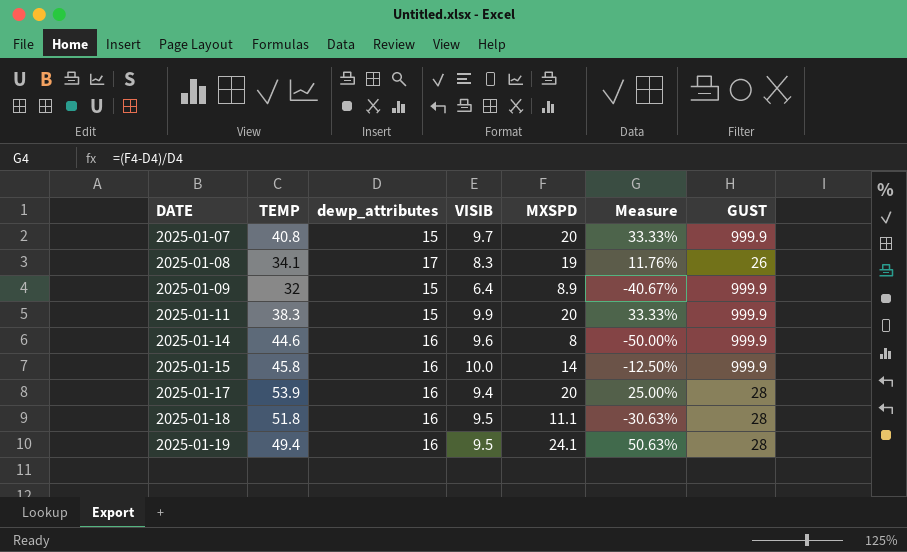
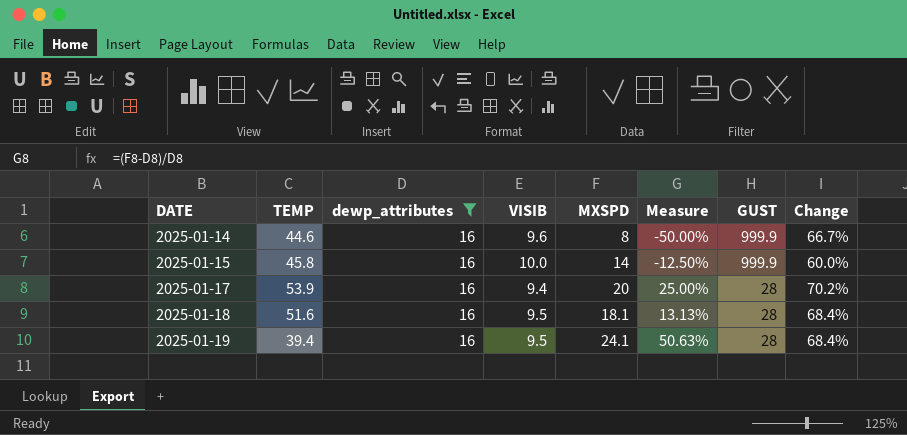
filter: none -> dewp_attributes = 16
column Change | formula: none -> ([dewp_attributes] - [VISIB]) / [VISIB]
2025-01-18 | TEMP: 51.8 -> 51.6
2025-01-18 | MXSPD: 11.1 -> 18.1
2025-01-18 | Measure: -30.63% -> 13.13%
2025-01-19 | TEMP: 49.4 -> 39.4

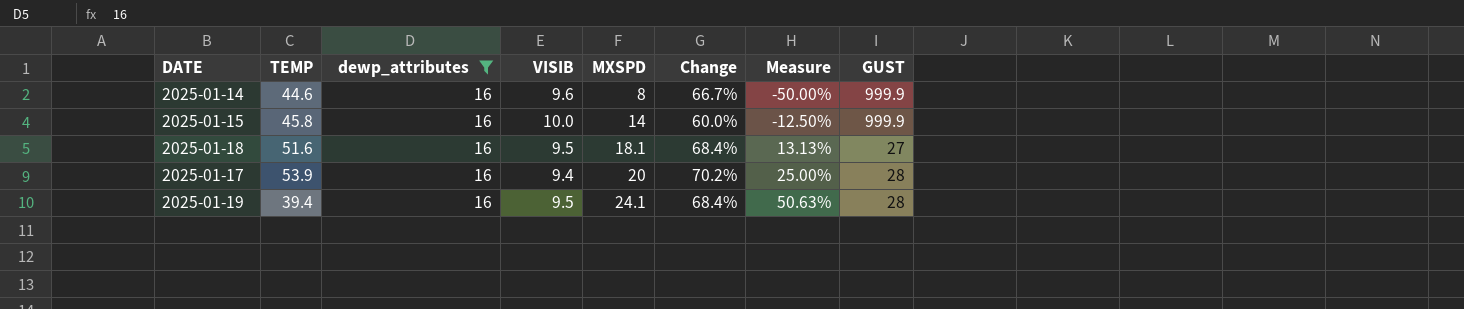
row order: DATE ascending -> MXSPD ascending
column Change | position: 8 -> 6
2025-01-18 | GUST: 28 -> 27

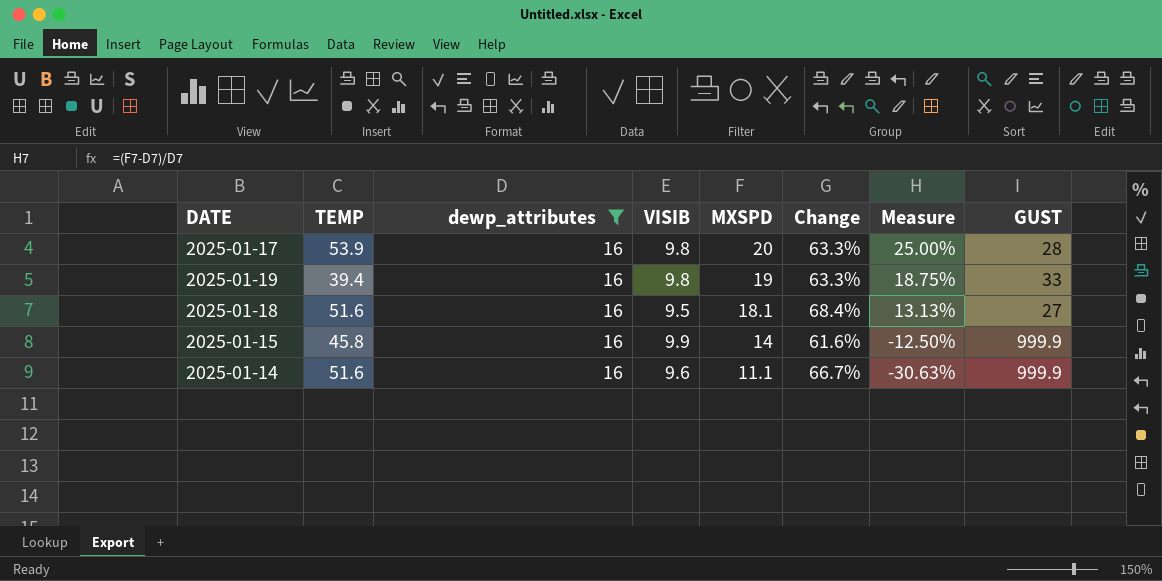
row order: MXSPD ascending -> MXSPD descending
2025-01-17 | VISIB: 9.4 -> 9.8
2025-01-17 | Change: 70.2% -> 63.3%
2025-01-19 | VISIB: 9.5 -> 9.8
2025-01-19 | MXSPD: 24.1 -> 19
2025-01-19 | Change: 68.4% -> 63.3%
2025-01-19 | Measure: 50.63% -> 18.75%
2025-01-19 | GUST: 28 -> 33
2025-01-15 | VISIB: 10.0 -> 9.9
2025-01-15 | Change: 60.0% -> 61.6%
2025-01-14 | TEMP: 44.6 -> 51.6
2025-01-14 | MXSPD: 8 -> 11.1
2025-01-14 | Measure: -50.00% -> -30.63%

